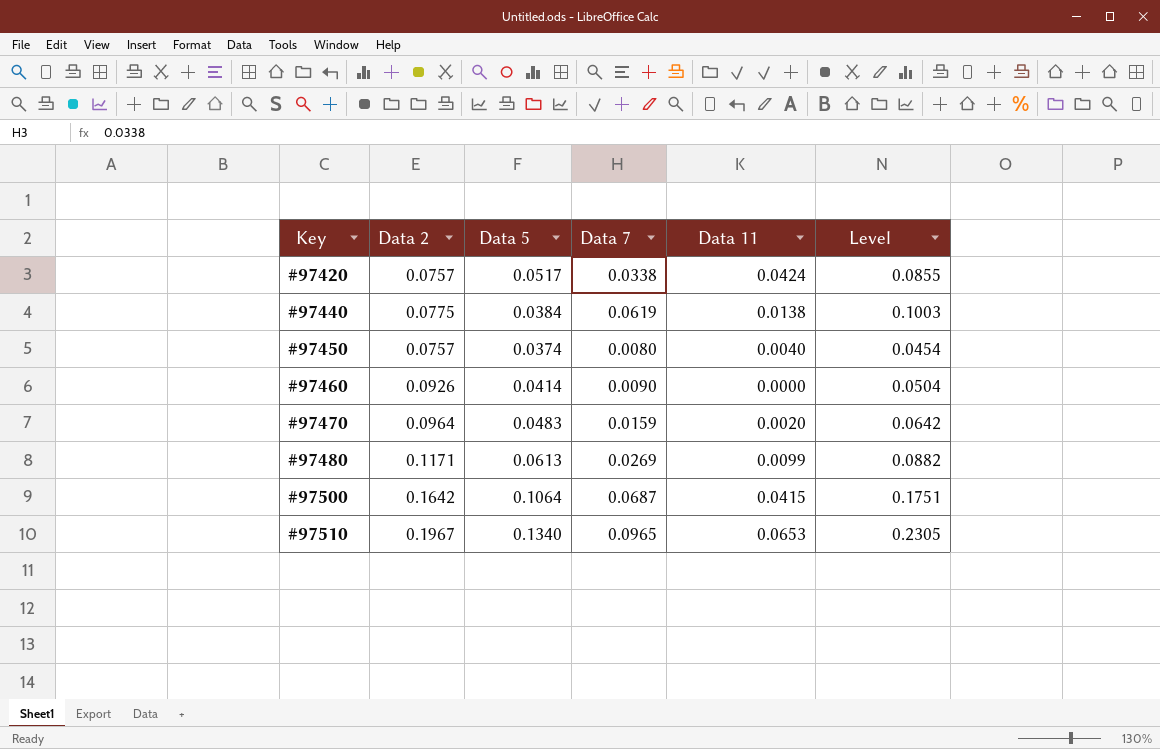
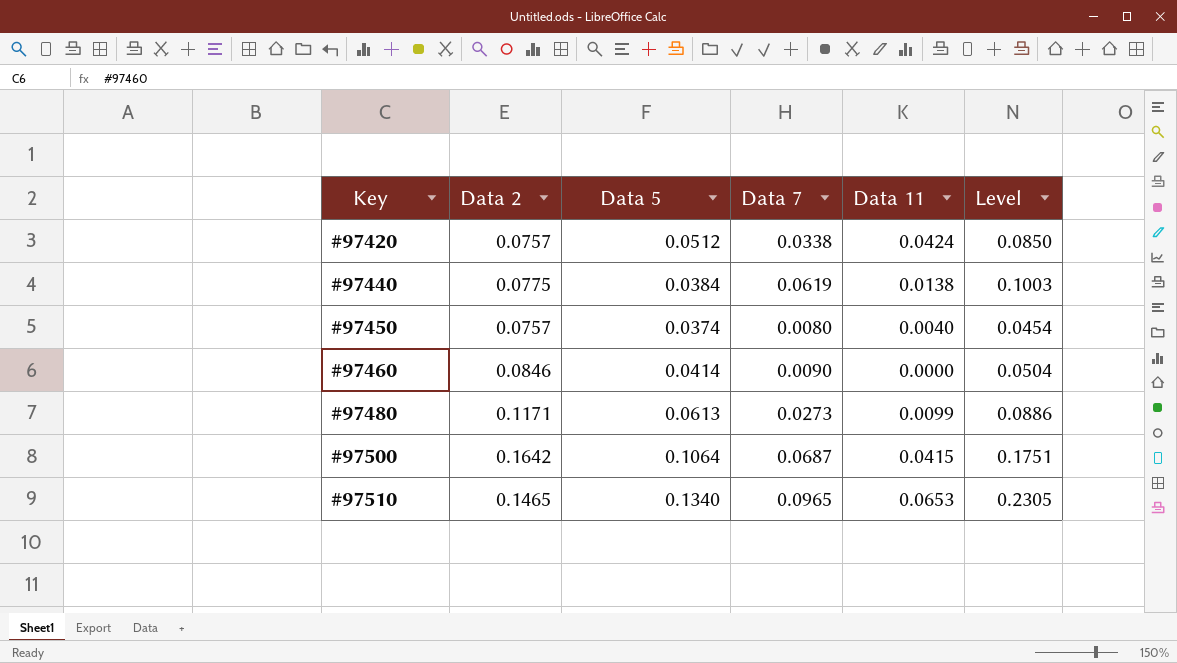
row #97470: 0.0964 | 0.0483 | 0.0159 | 0.0020 | 0.0642 -> none
#97420 | Data 5: 0.0517 -> 0.0512
#97420 | Level: 0.0855 -> 0.0850
#97460 | Data 2: 0.0926 -> 0.0846
#97480 | Data 7: 0.0269 -> 0.0273
#97480 | Level: 0.0882 -> 0.0886
#97510 | Data 2: 0.1967 -> 0.1465

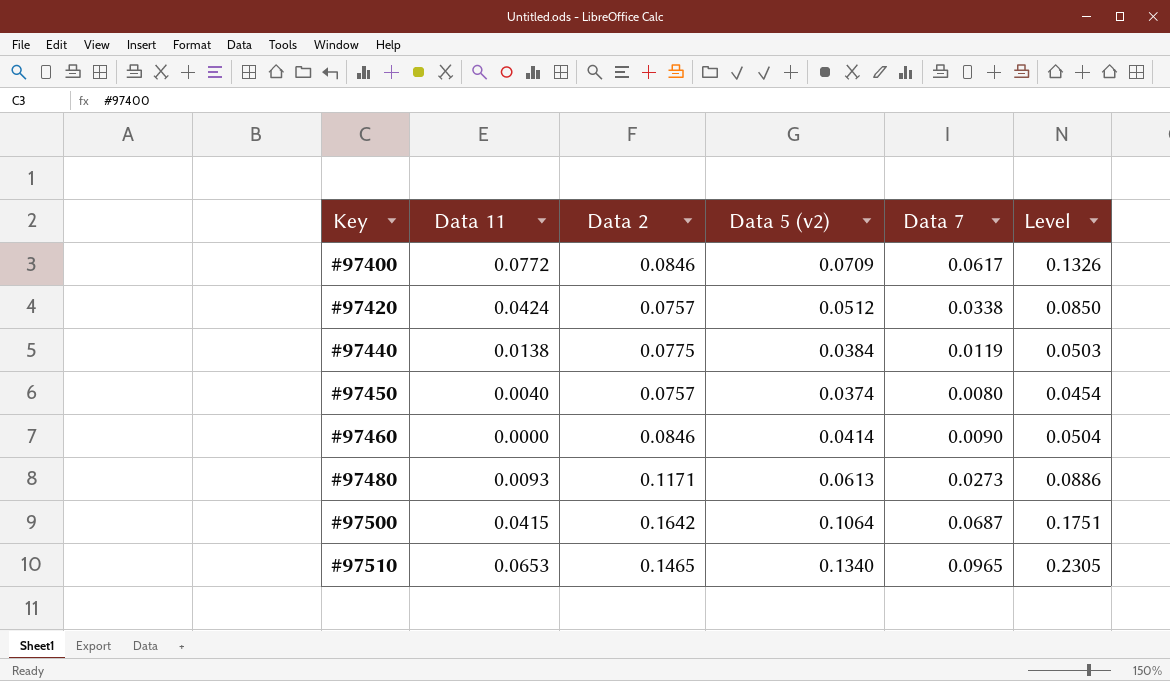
column Data 11 | position: 5 -> 2
column name: Data 5 -> Data 5 (v2)
row #97400: none -> 0.0772 | 0.0846 | 0.0709 | 0.0617 | 0.1326
#97440 | Data 7: 0.0619 -> 0.0119
#97440 | Level: 0.1003 -> 0.0503
#97480 | Data 11: 0.0099 -> 0.0093

